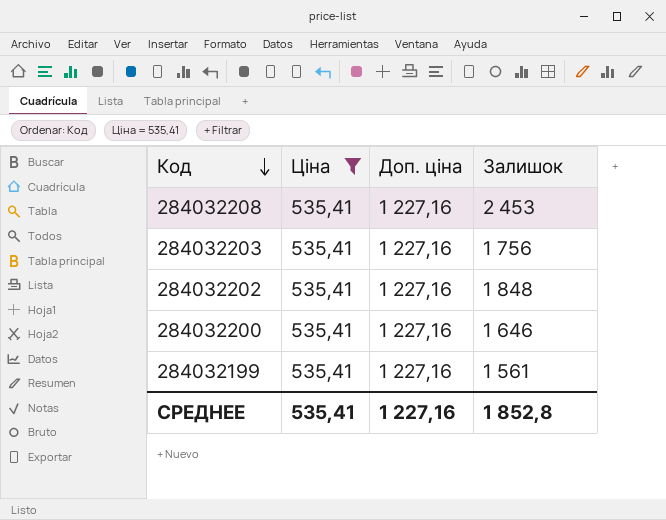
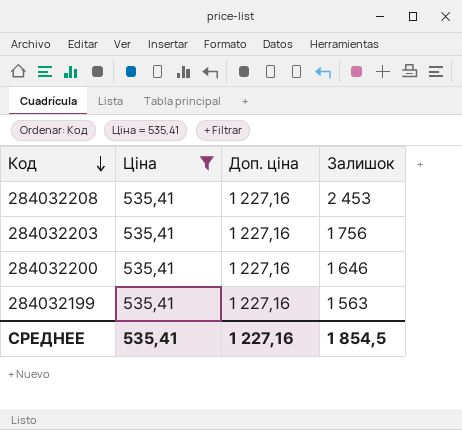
row 284032202: 535,41 | 1 227,16 | 1 848 -> none
284032199 | Залишок: 1 561 -> 1 563
СРЕДНЕЕ | Залишок: 1 852,8 -> 1 854,5

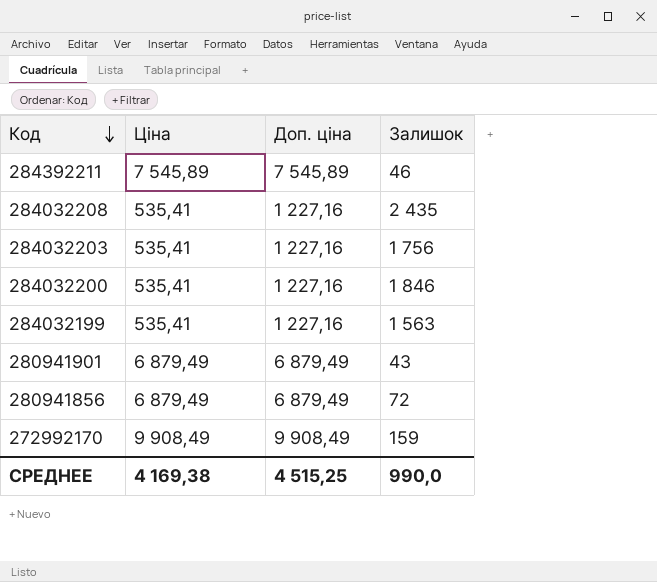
filter: Ціна = 535,41 -> none
284032208 | Залишок: 2 453 -> 2 435
284032200 | Залишок: 1 646 -> 1 846
СРЕДНЕЕ | Ціна: 535,41 -> 4 169,38
СРЕДНЕЕ | Доп. ціна: 1 227,16 -> 4 515,25
СРЕДНЕЕ | Залишок: 1 854,5 -> 990,0

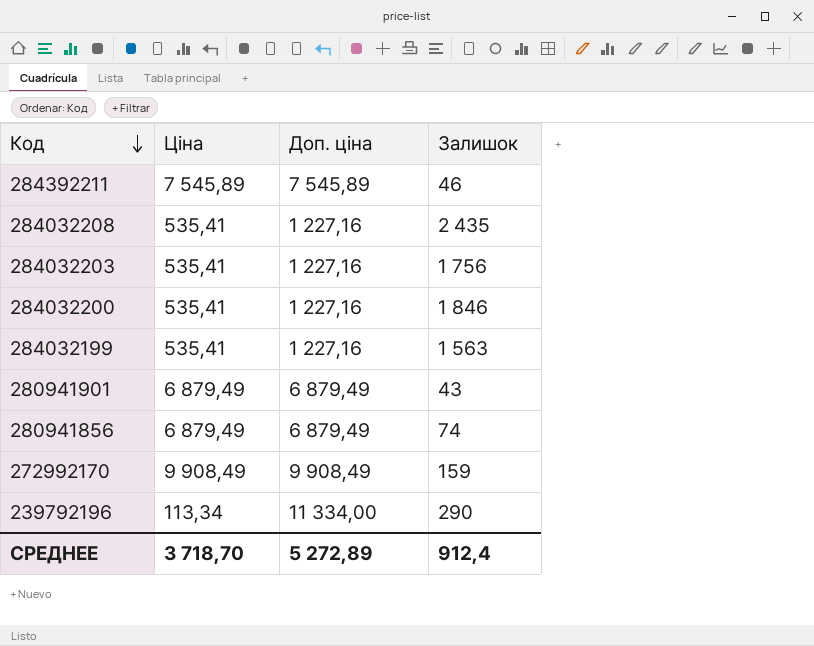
280941856 | Залишок: 72 -> 74
row 239792196: none -> 113,34 | 11 334,00 | 290
СРЕДНЕЕ | Ціна: 4 169,38 -> 3 718,70
СРЕДНЕЕ | Доп. ціна: 4 515,25 -> 5 272,89
СРЕДНЕЕ | Залишок: 990,0 -> 912,4

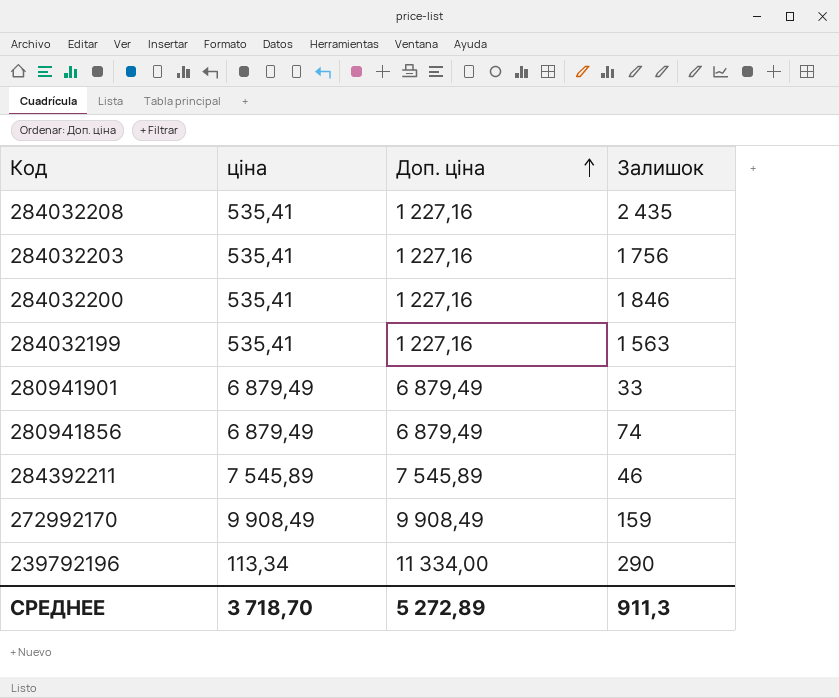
row order: Код descending -> Доп. ціна ascending
column name: Ціна -> ціна
280941901 | Залишок: 43 -> 33
СРЕДНЕЕ | Залишок: 912,4 -> 911,3

